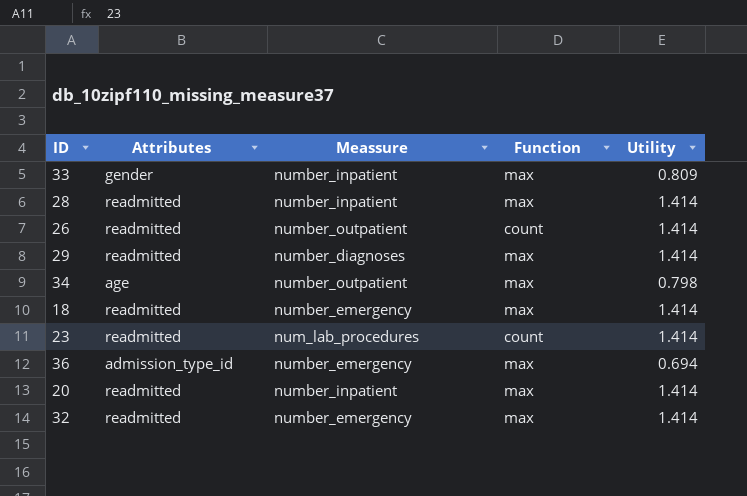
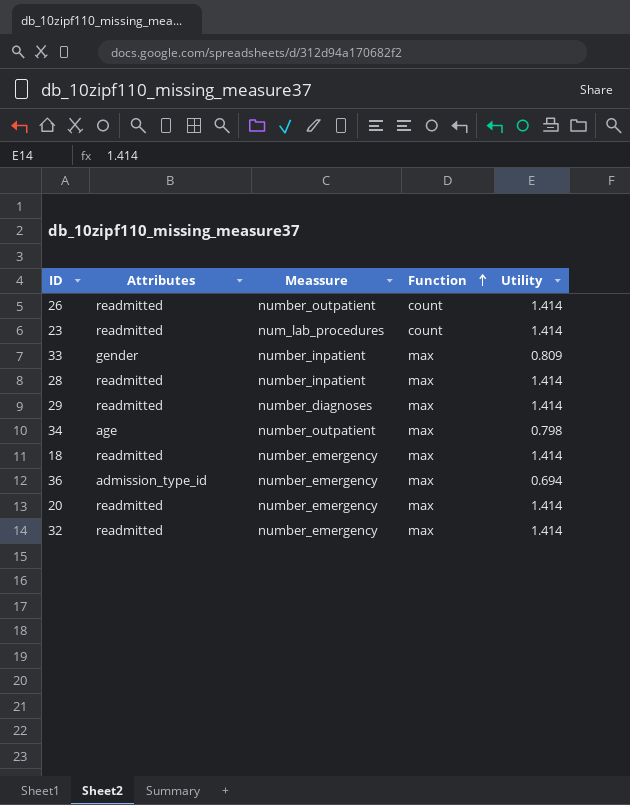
row order: none -> Function ascending
20 | Meassure: number_inpatient -> number_emergency

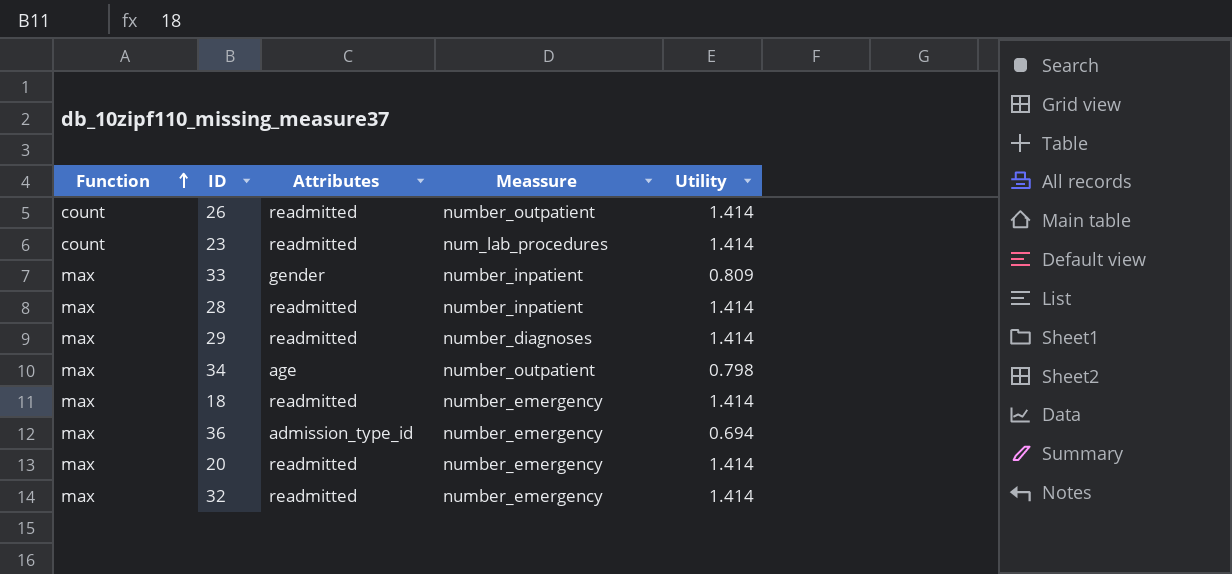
column Function | position: 4 -> 1

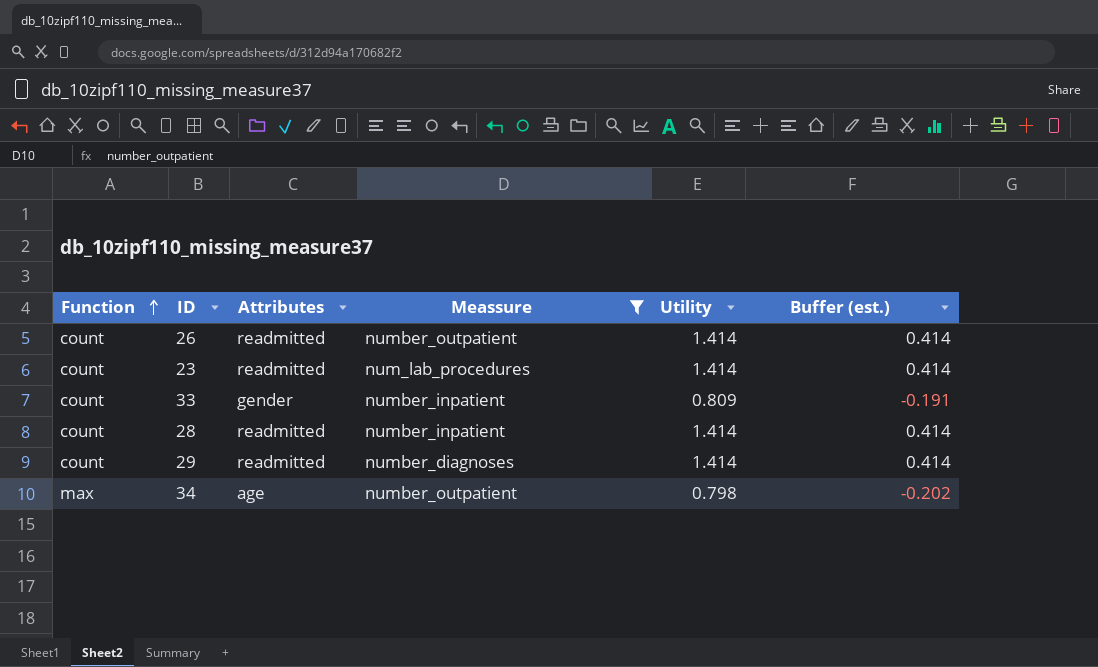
filter: none -> Meassure != number_emergency
column Buffer (est.) | formula: none -> [Utility] - 1
33 | Function: max -> count
28 | Function: max -> count
29 | Function: max -> count

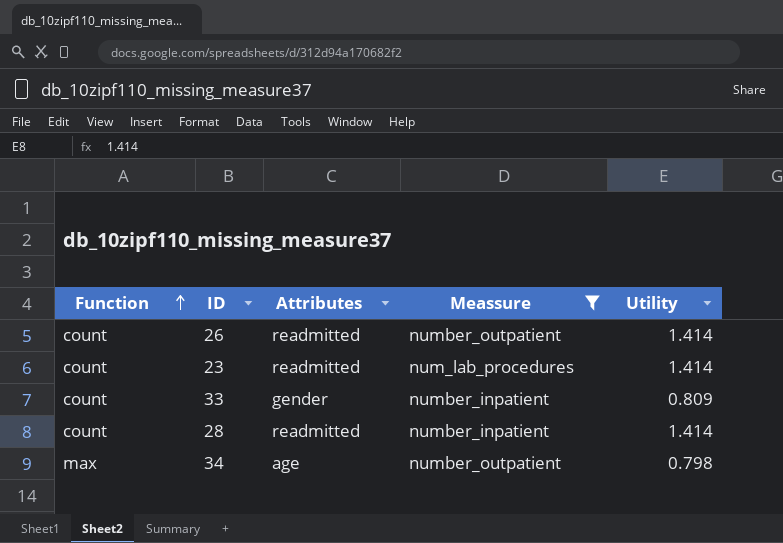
column Buffer (est.) | formula: [Utility] - 1 -> none
row 29: count | readmitted | number_diagnoses | 1.414 | 0.414 -> none

